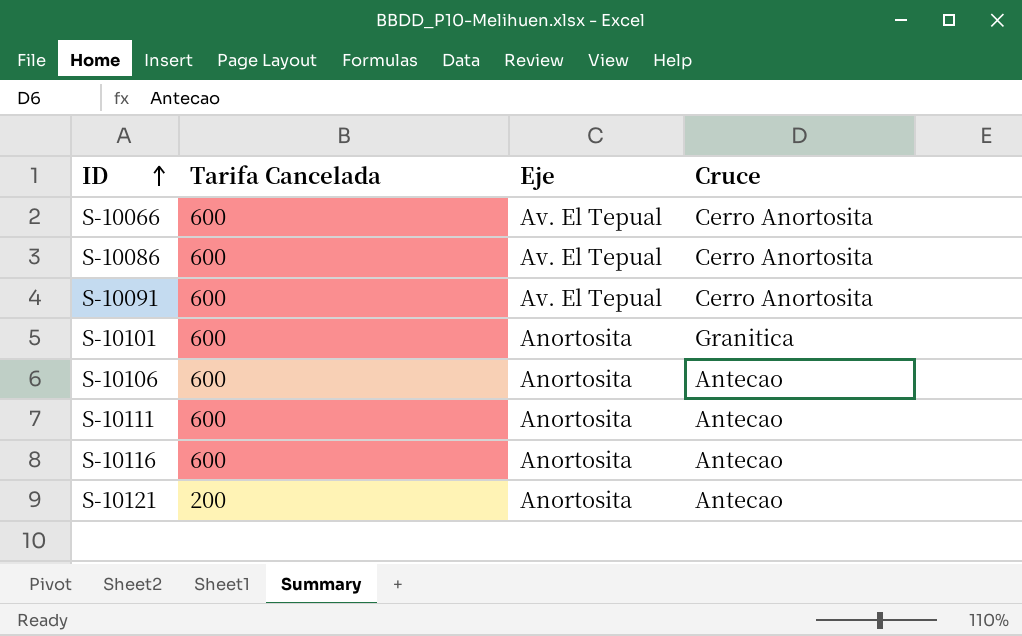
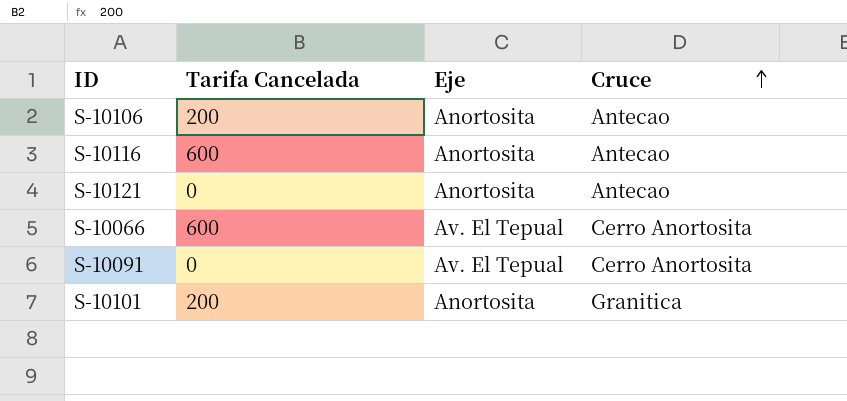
row order: ID ascending -> Cruce ascending
row S-10086: 600 | Av. El Tepual | Cerro Anortosita -> none
row S-10111: 600 | Anortosita | Antecao -> none
S-10106 | Tarifa Cancelada: 600 -> 200
S-10121 | Tarifa Cancelada: 200 -> 0
S-10091 | Tarifa Cancelada: 600 -> 0
S-10101 | Tarifa Cancelada: 600 -> 200

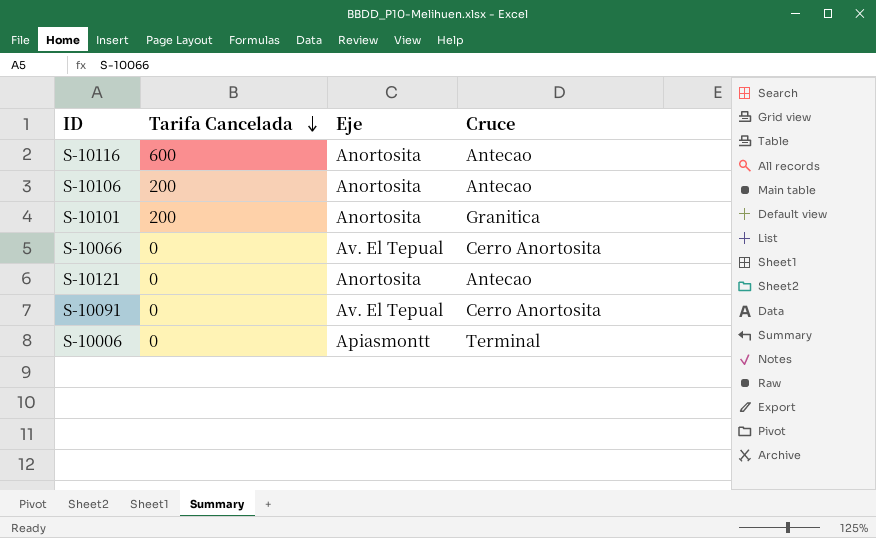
row order: Cruce ascending -> Tarifa Cancelada descending
S-10066 | Tarifa Cancelada: 600 -> 0
row S-10006: none -> 0 | Apiasmontt | Terminal

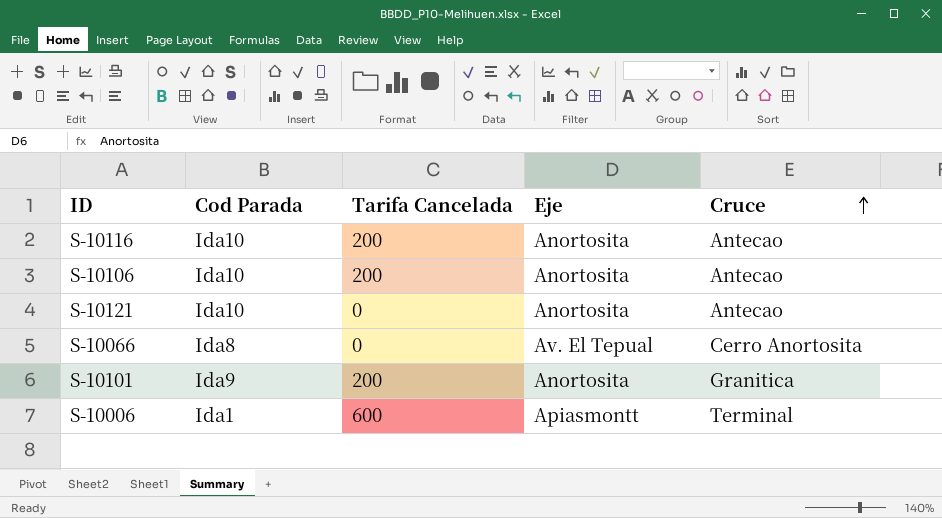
row order: Tarifa Cancelada descending -> Cruce ascending
column Cod Parada | position: none -> 2
row S-10091: 0 | Av. El Tepual | Cerro Anortosita -> none
S-10116 | Tarifa Cancelada: 600 -> 200
S-10006 | Tarifa Cancelada: 0 -> 600

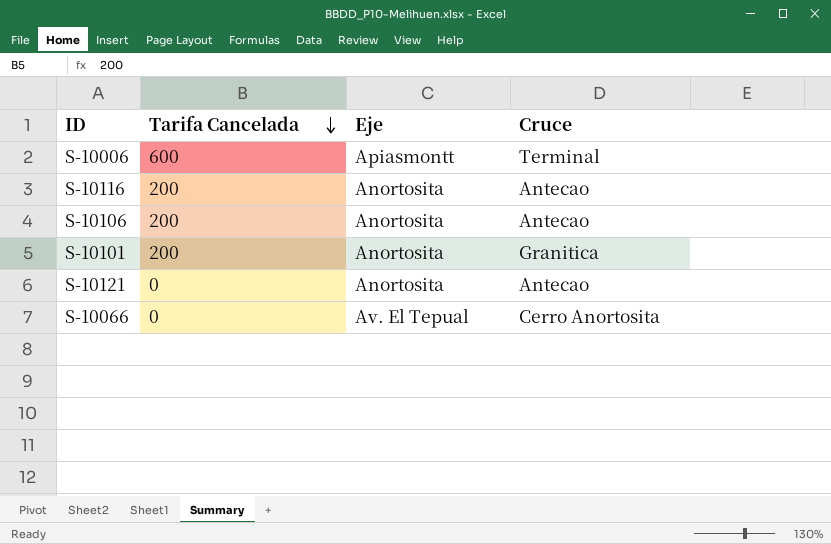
row order: Cruce ascending -> Tarifa Cancelada descending
column Cod Parada | position: 2 -> none

